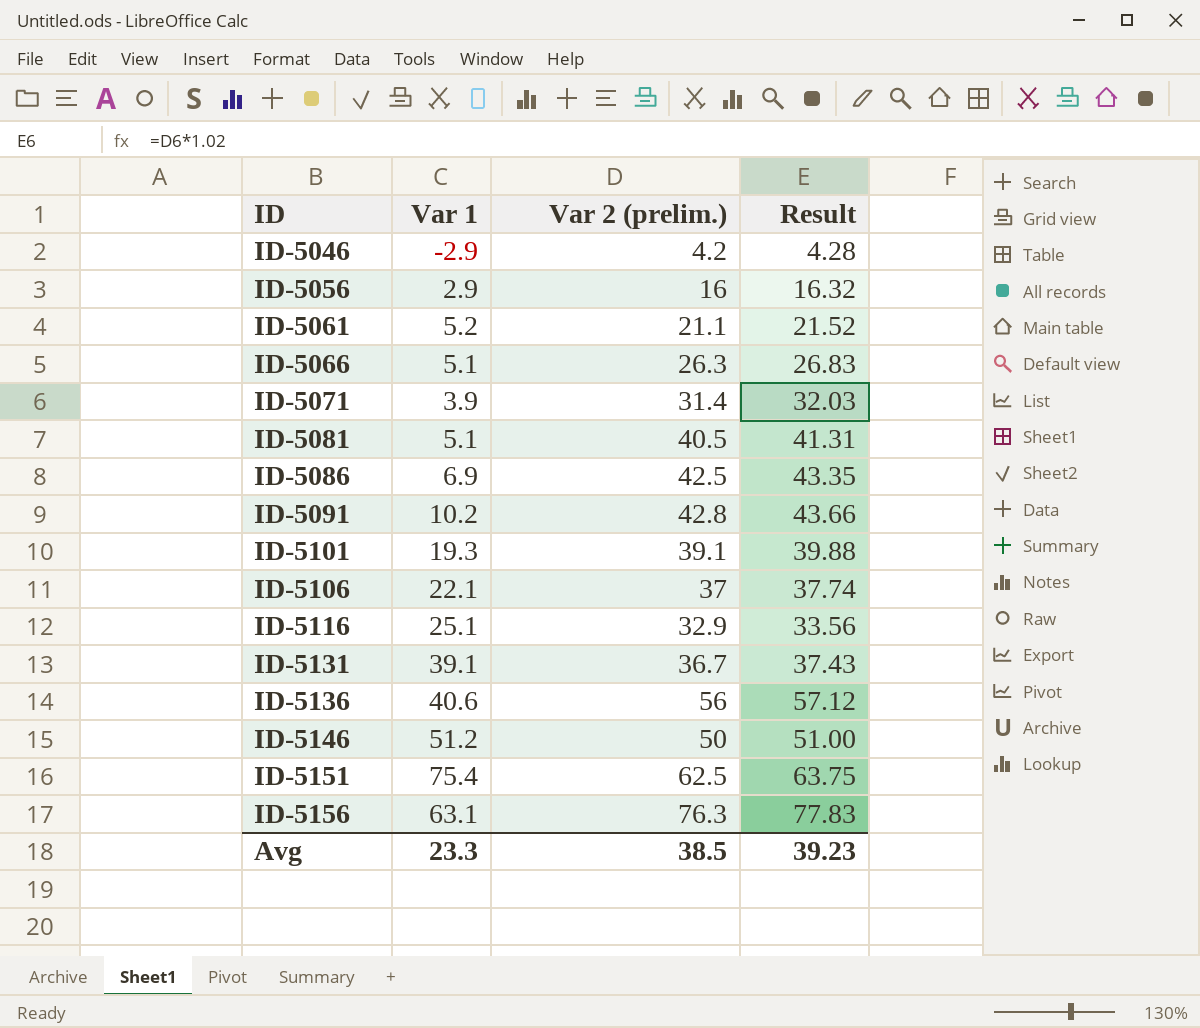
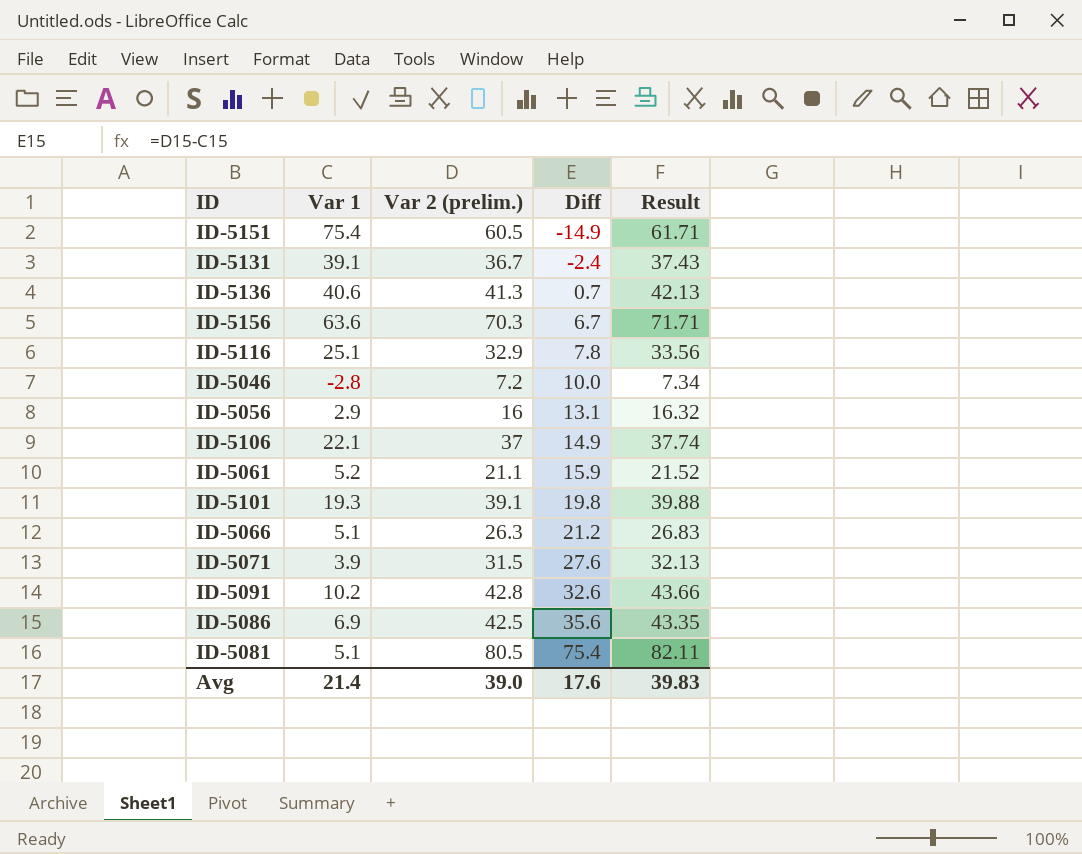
row order: ID ascending -> Diff ascending
column Diff | formula: none -> [Var 2 (prelim.)] - [Var 1]
row ID-5146: 51.2 | 50 | 51.00 -> none
ID-5151 | Var 2 (prelim.): 62.5 -> 60.5
ID-5151 | Result: 63.75 -> 61.71
ID-5136 | Var 2 (prelim.): 56 -> 41.3
ID-5136 | Result: 57.12 -> 42.13
ID-5156 | Var 1: 63.1 -> 63.6
ID-5156 | Var 2 (prelim.): 76.3 -> 70.3
ID-5156 | Result: 77.83 -> 71.71
ID-5046 | Var 1: -2.9 -> -2.8
ID-5046 | Var 2 (prelim.): 4.2 -> 7.2
ID-5046 | Result: 4.28 -> 7.34
ID-5071 | Var 2 (prelim.): 31.4 -> 31.5
ID-5071 | Result: 32.03 -> 32.13
ID-5081 | Var 2 (prelim.): 40.5 -> 80.5
ID-5081 | Result: 41.31 -> 82.11
Avg | Var 1: 23.3 -> 21.4
Avg | Var 2 (prelim.): 38.5 -> 39.0
Avg | Result: 39.23 -> 39.83

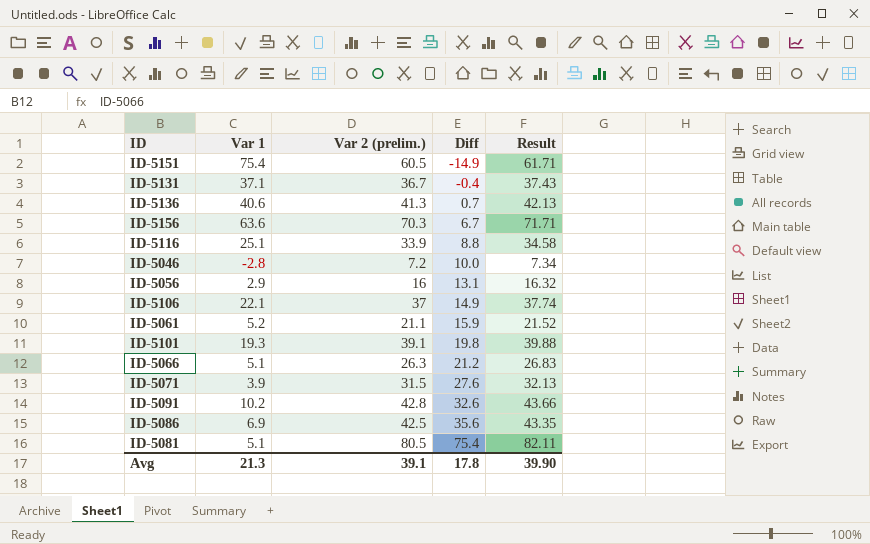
ID-5131 | Var 1: 39.1 -> 37.1
ID-5131 | Diff: -2.4 -> -0.4
ID-5116 | Var 2 (prelim.): 32.9 -> 33.9
ID-5116 | Diff: 7.8 -> 8.8
ID-5116 | Result: 33.56 -> 34.58
Avg | Var 1: 21.4 -> 21.3
Avg | Var 2 (prelim.): 39.0 -> 39.1
Avg | Diff: 17.6 -> 17.8
Avg | Result: 39.83 -> 39.90

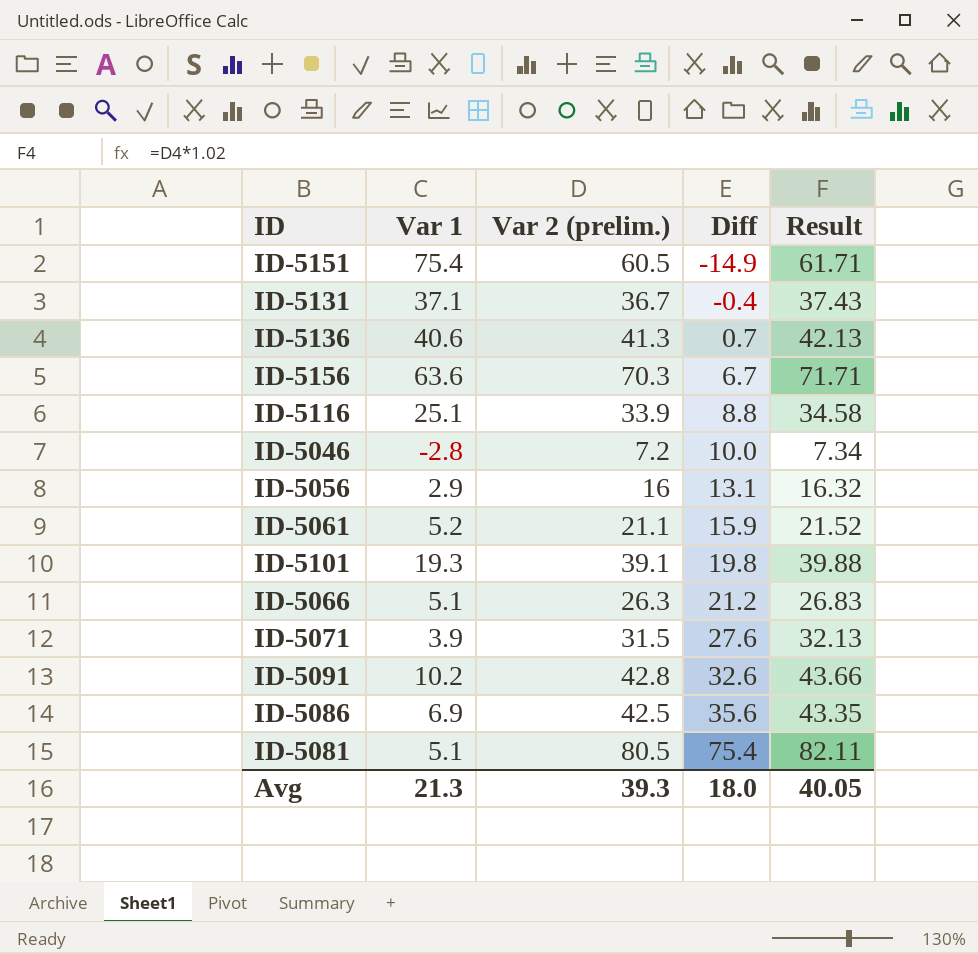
row ID-5106: 22.1 | 37 | 14.9 | 37.74 -> none
Avg | Var 2 (prelim.): 39.1 -> 39.3
Avg | Diff: 17.8 -> 18.0
Avg | Result: 39.90 -> 40.05

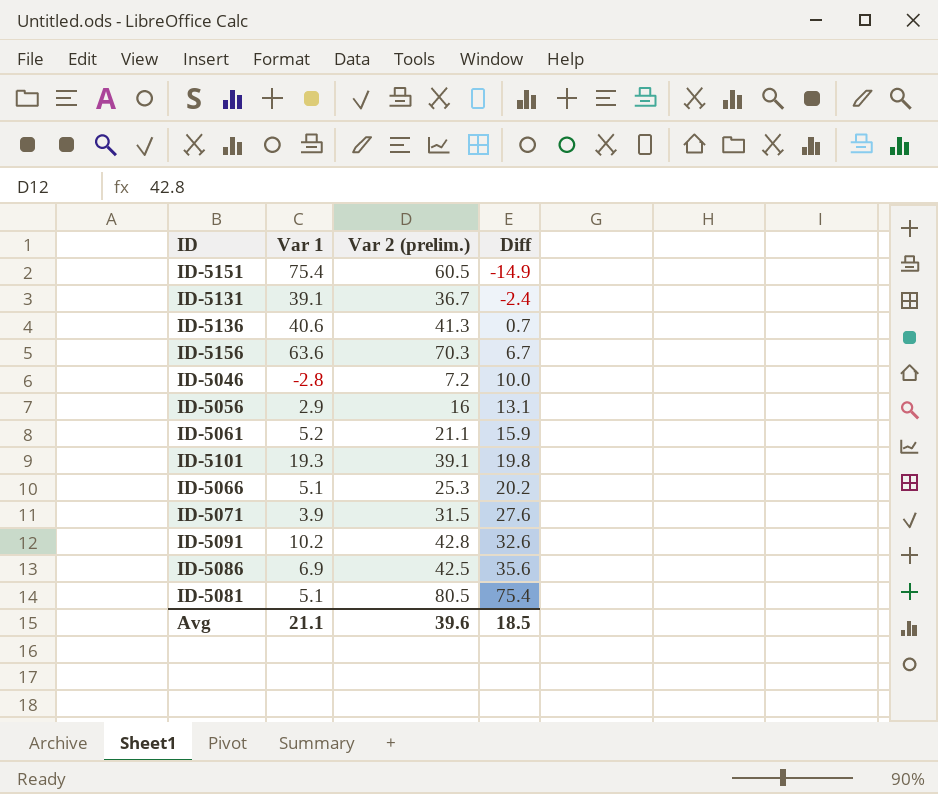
column Result | formula: [Var 2 (prelim.)] * 1.02 -> none
row ID-5116: 25.1 | 33.9 | 8.8 | 34.58 -> none
ID-5131 | Var 1: 37.1 -> 39.1
ID-5131 | Diff: -0.4 -> -2.4
ID-5066 | Var 2 (prelim.): 26.3 -> 25.3
ID-5066 | Diff: 21.2 -> 20.2
Avg | Var 1: 21.3 -> 21.1
Avg | Var 2 (prelim.): 39.3 -> 39.6
Avg | Diff: 18.0 -> 18.5

